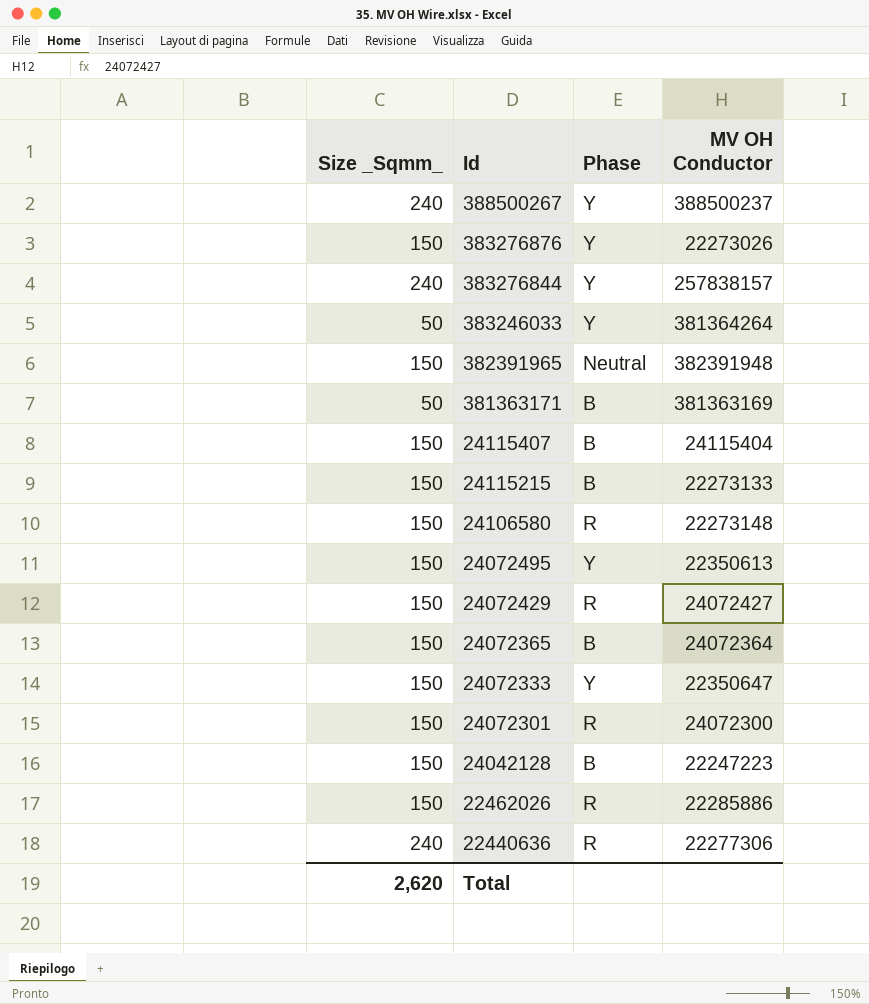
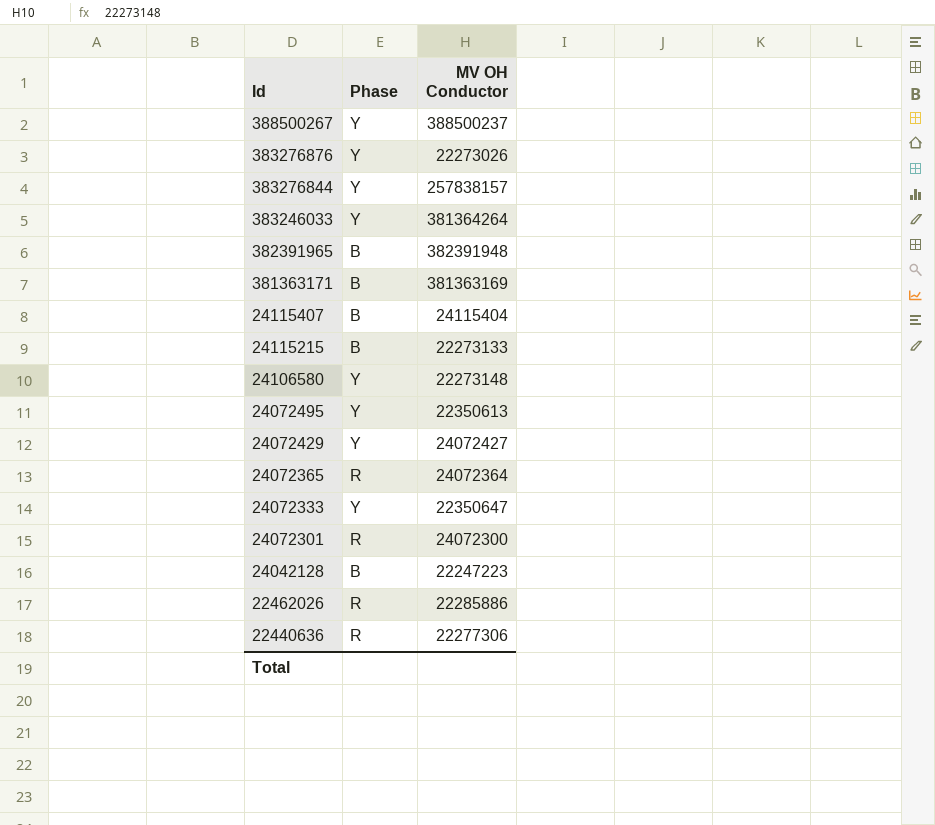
column Size _Sqmm_ | position: 1 -> none
382391965 | Phase: Neutral -> B
24106580 | Phase: R -> Y
24072429 | Phase: R -> Y
24072365 | Phase: B -> R

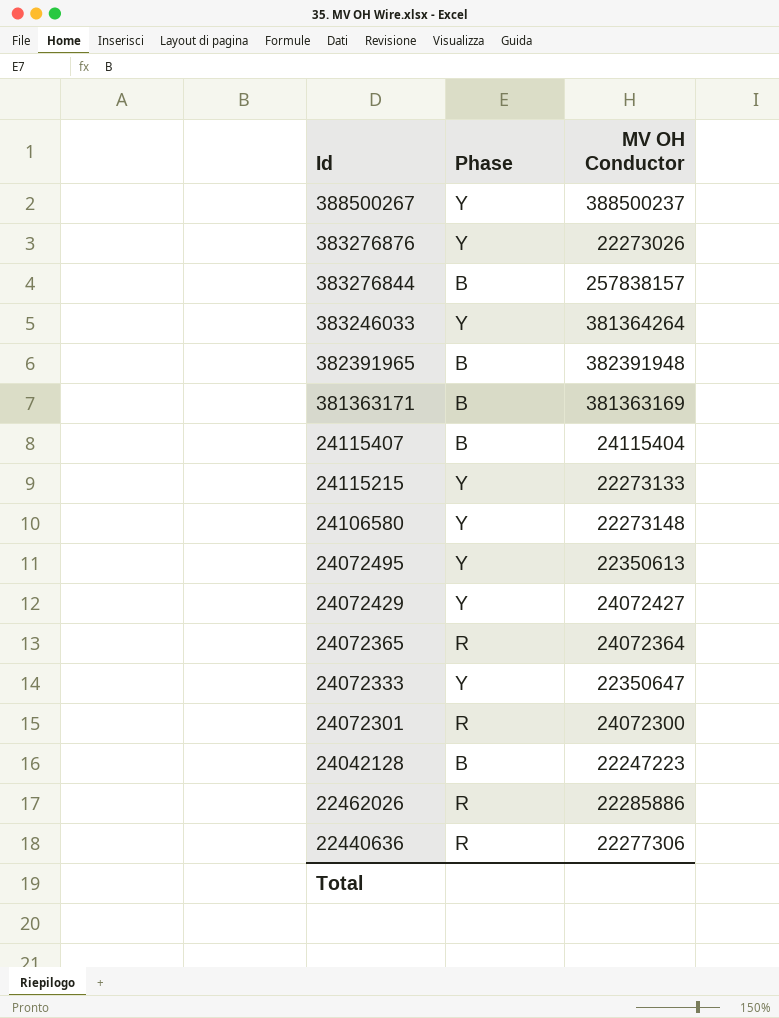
383276844 | Phase: Y -> B
24115215 | Phase: B -> Y

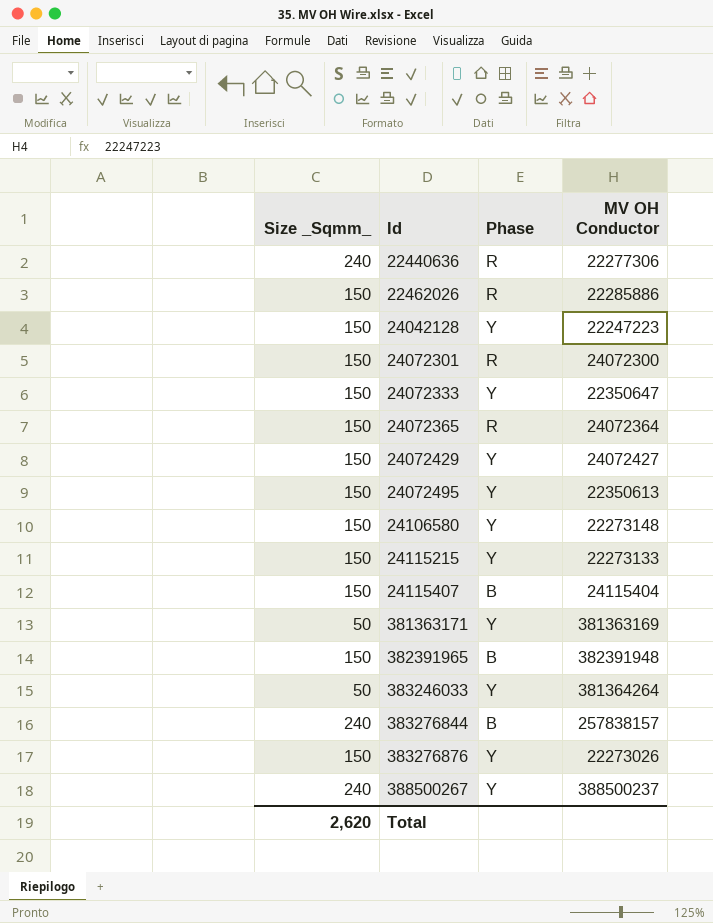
row order: Id descending -> Id ascending
column Size _Sqmm_ | position: none -> 1
24042128 | Phase: B -> Y
381363171 | Phase: B -> Y

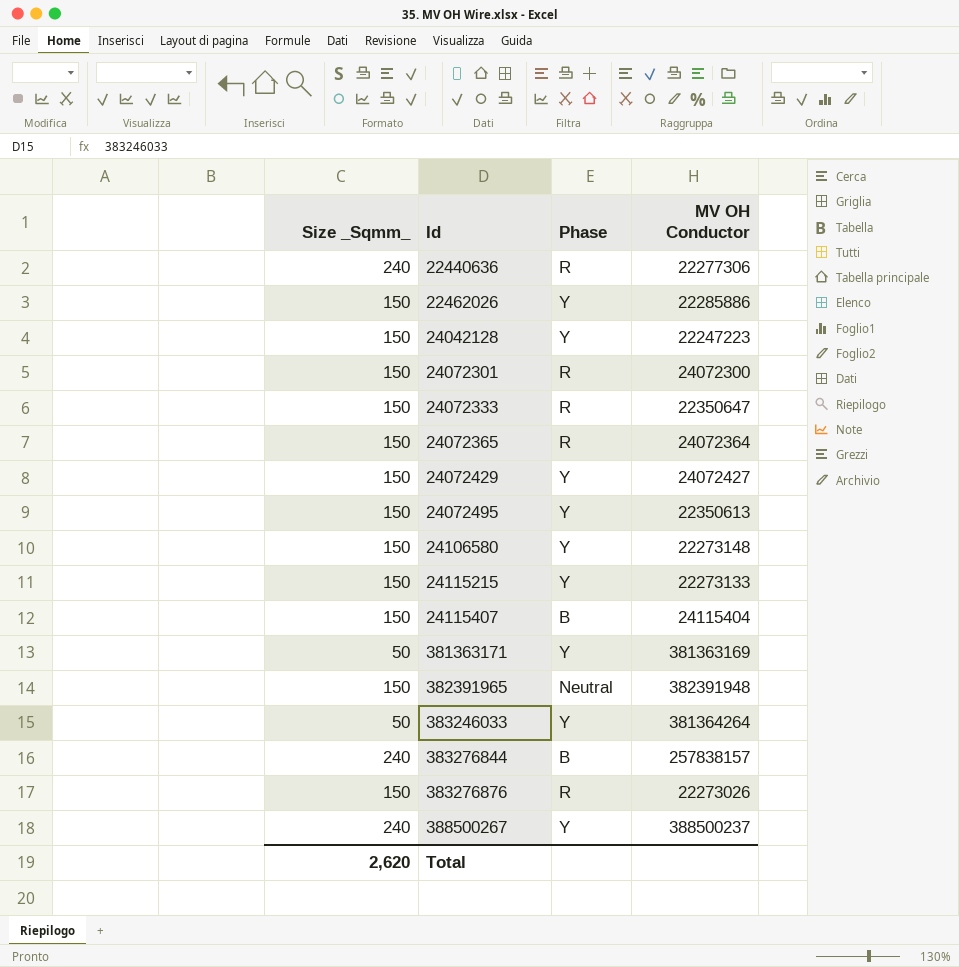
22462026 | Phase: R -> Y
24072333 | Phase: Y -> R
382391965 | Phase: B -> Neutral
383276876 | Phase: Y -> R

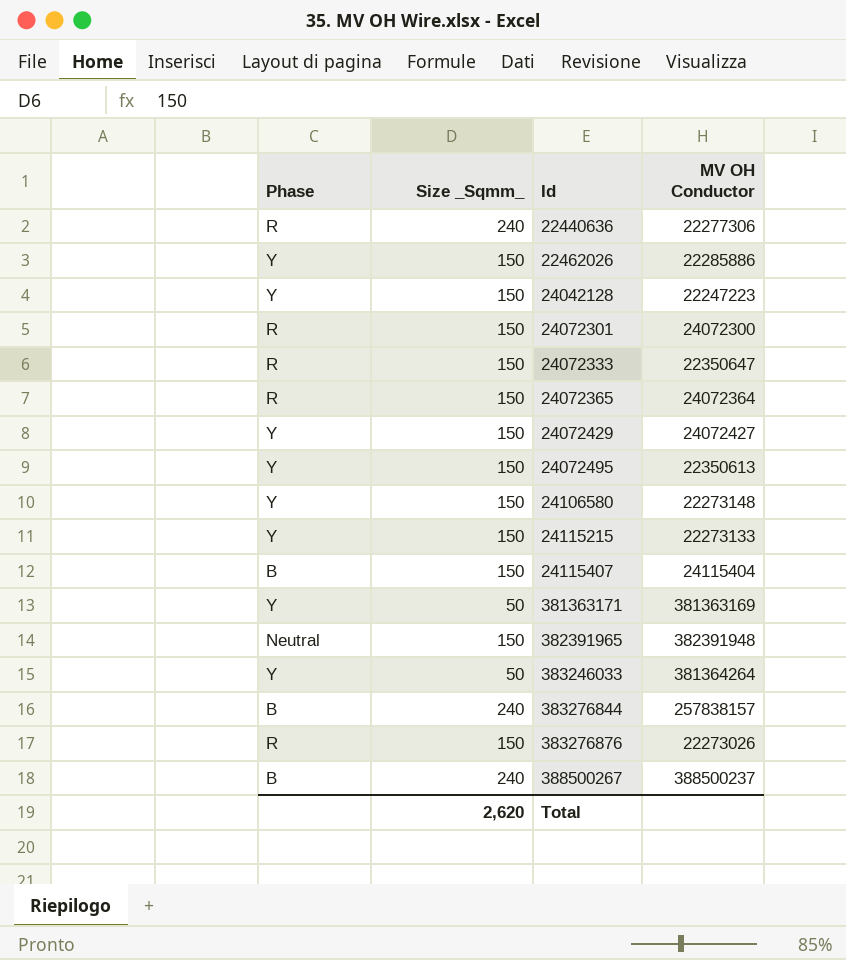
column Phase | position: 3 -> 1
388500267 | Phase: Y -> B

